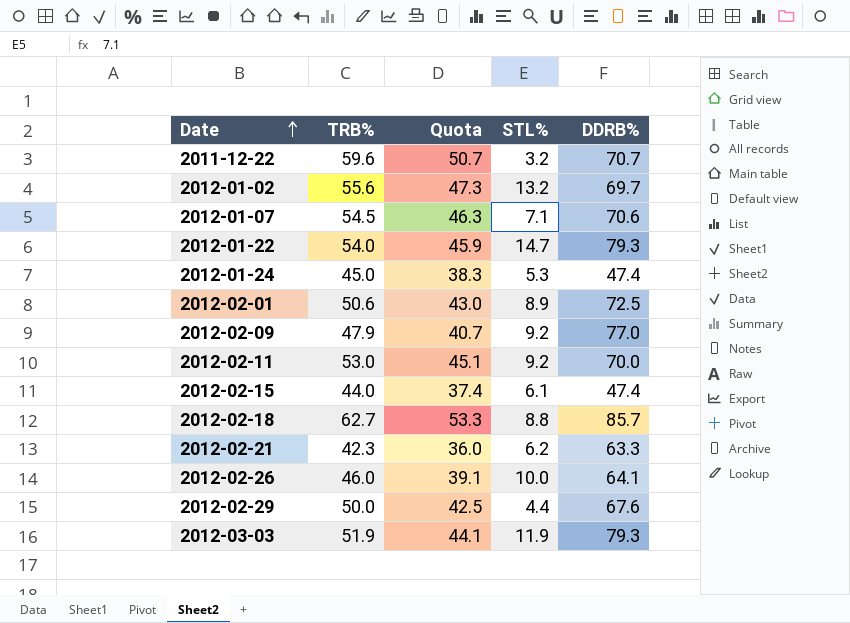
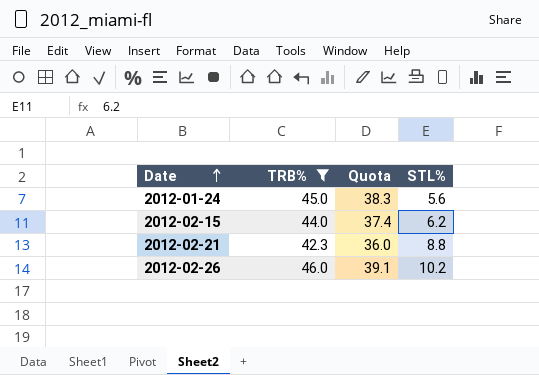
filter: none -> TRB% <= 46.0
column DDRB% | position: 5 -> none
2012-01-24 | STL%: 5.3 -> 5.6
2012-02-15 | STL%: 6.1 -> 6.2
2012-02-21 | STL%: 6.2 -> 8.8
2012-02-26 | STL%: 10.0 -> 10.2

